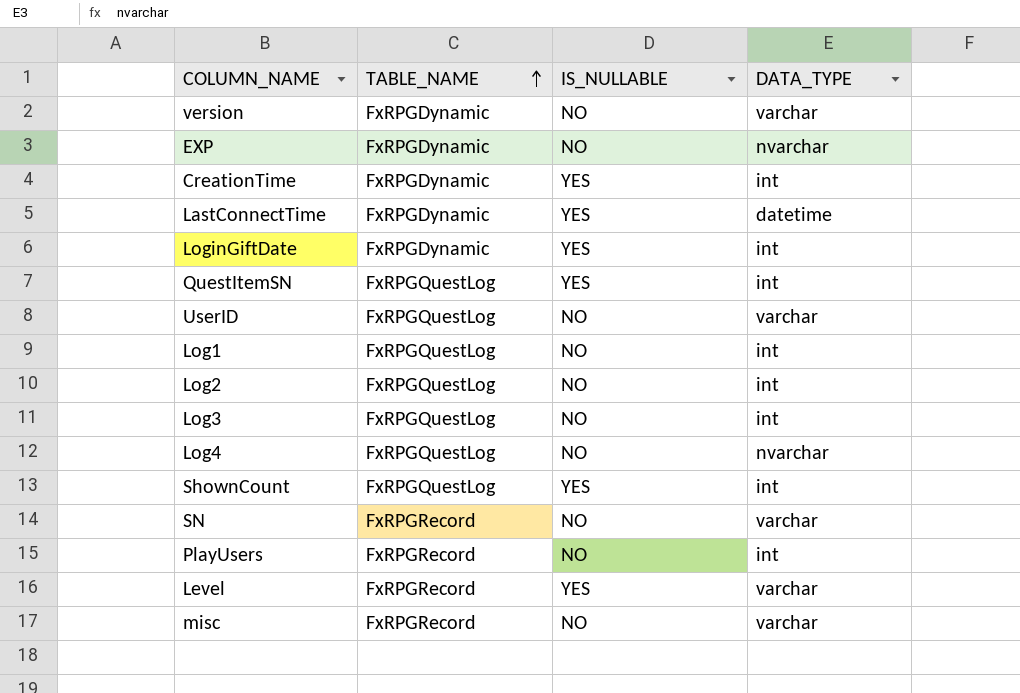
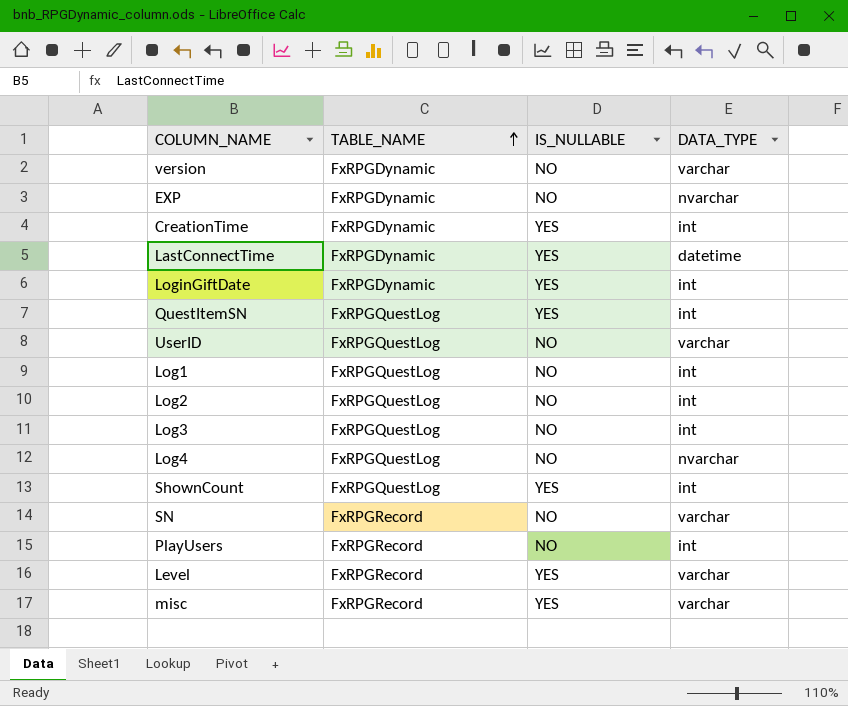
misc | IS_NULLABLE: NO -> YES

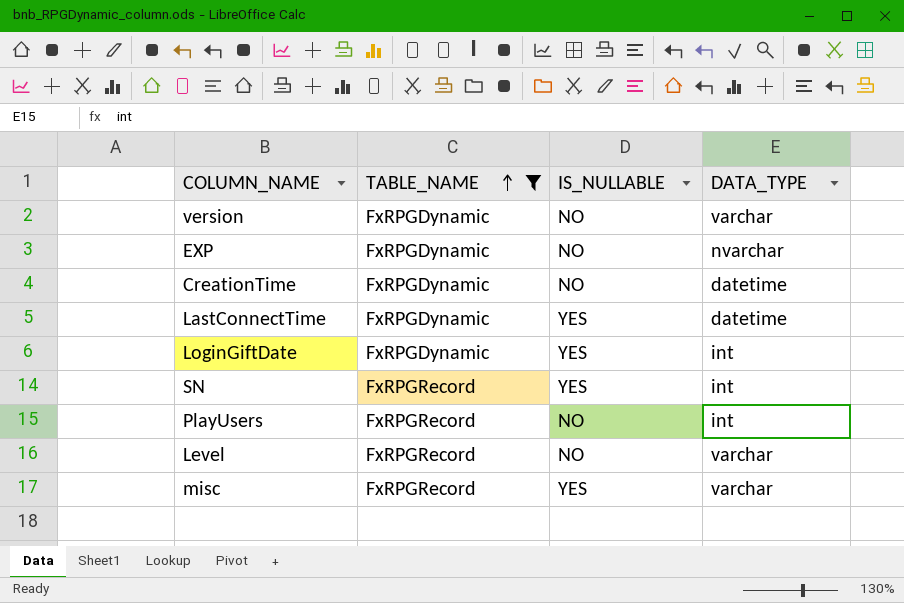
filter: none -> TABLE_NAME != FxRPGQuestLog
CreationTime | IS_NULLABLE: YES -> NO
CreationTime | DATA_TYPE: int -> datetime
SN | IS_NULLABLE: NO -> YES
SN | DATA_TYPE: varchar -> int
Level | IS_NULLABLE: YES -> NO

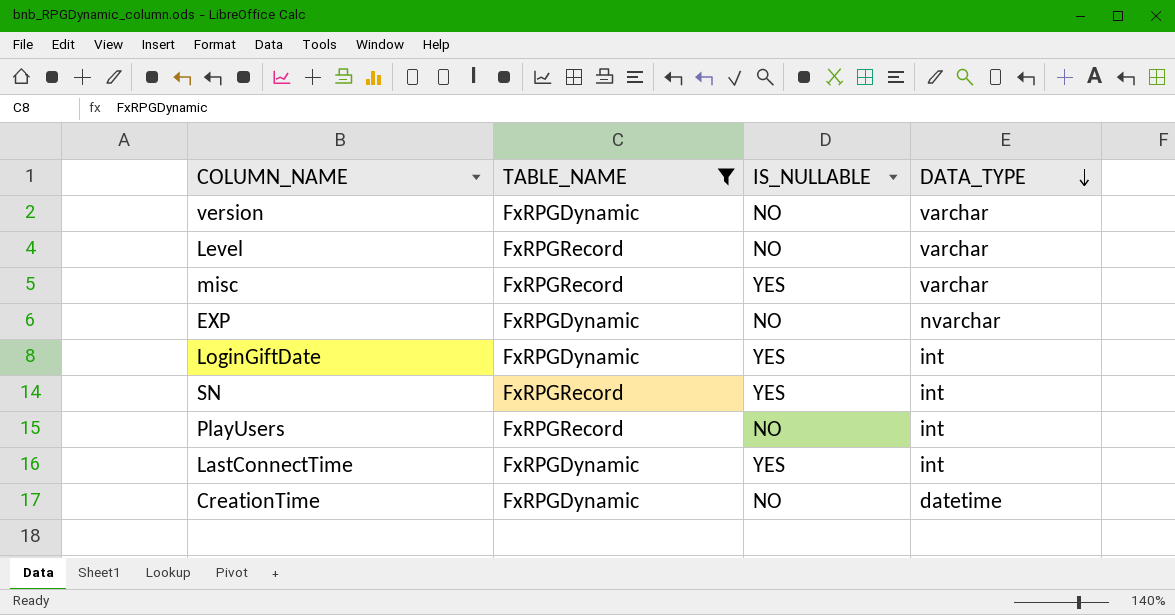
row order: TABLE_NAME ascending -> DATA_TYPE descending
LastConnectTime | DATA_TYPE: datetime -> int

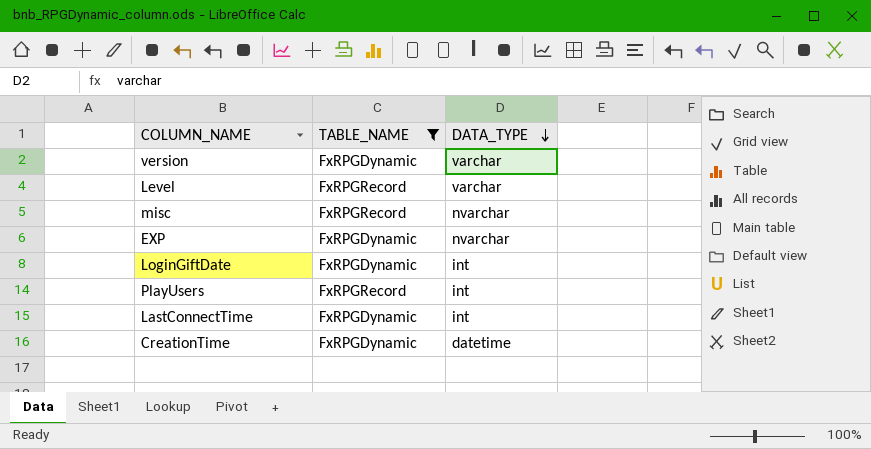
column IS_NULLABLE | position: 3 -> none
row SN: FxRPGRecord | YES | int -> none
misc | DATA_TYPE: varchar -> nvarchar

